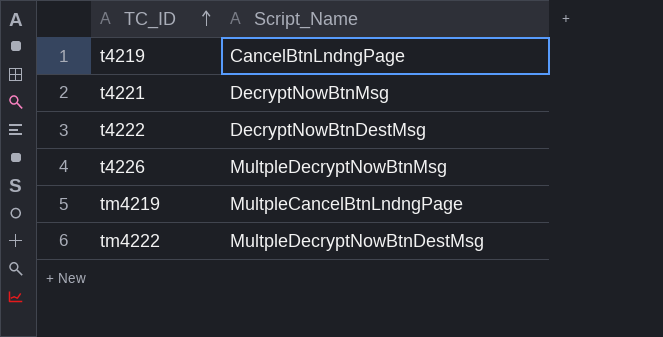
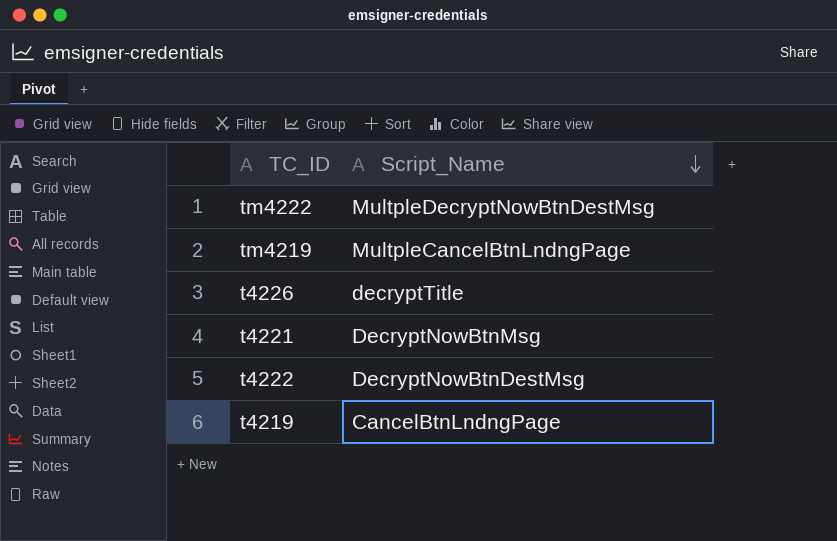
row order: TC_ID ascending -> Script_Name descending
t4226 | Script_Name: MultpleDecryptNowBtnMsg -> decryptTitle

